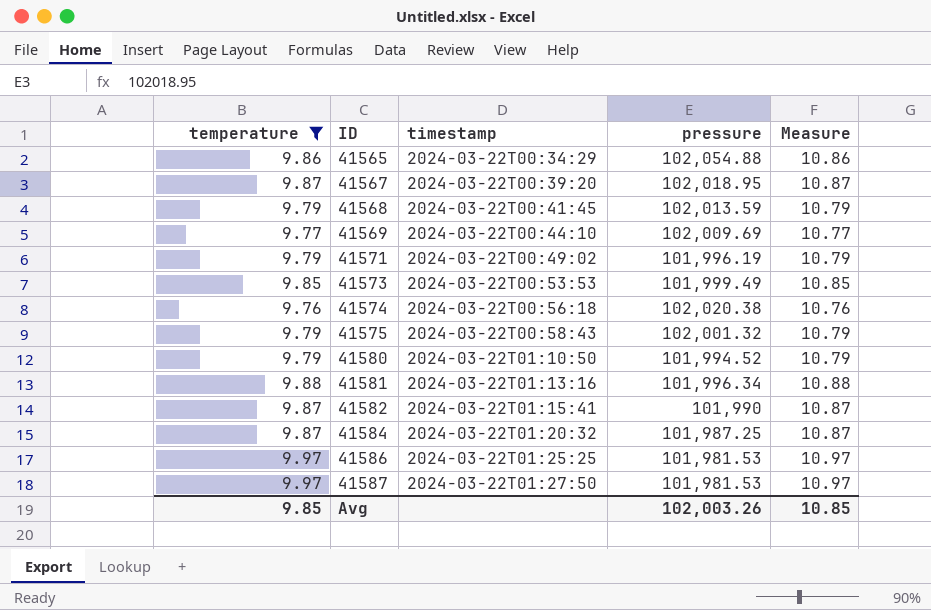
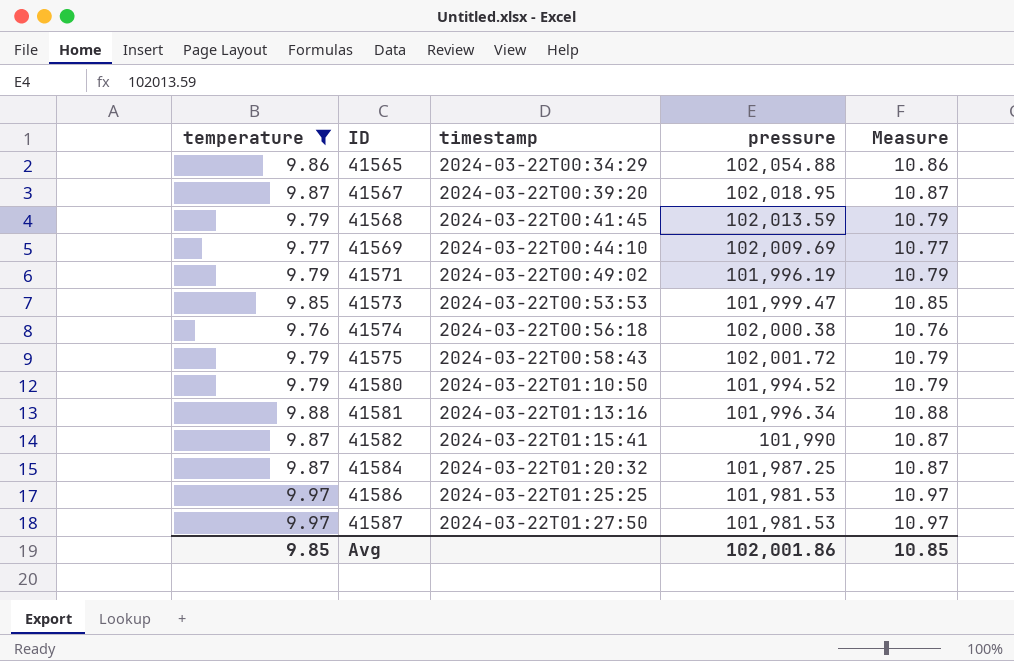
41573 | pressure: 101,999.49 -> 101,999.47
41574 | pressure: 102,020.38 -> 102,000.38
41575 | pressure: 102,001.32 -> 102,001.72
Avg | pressure: 102,003.26 -> 102,001.86

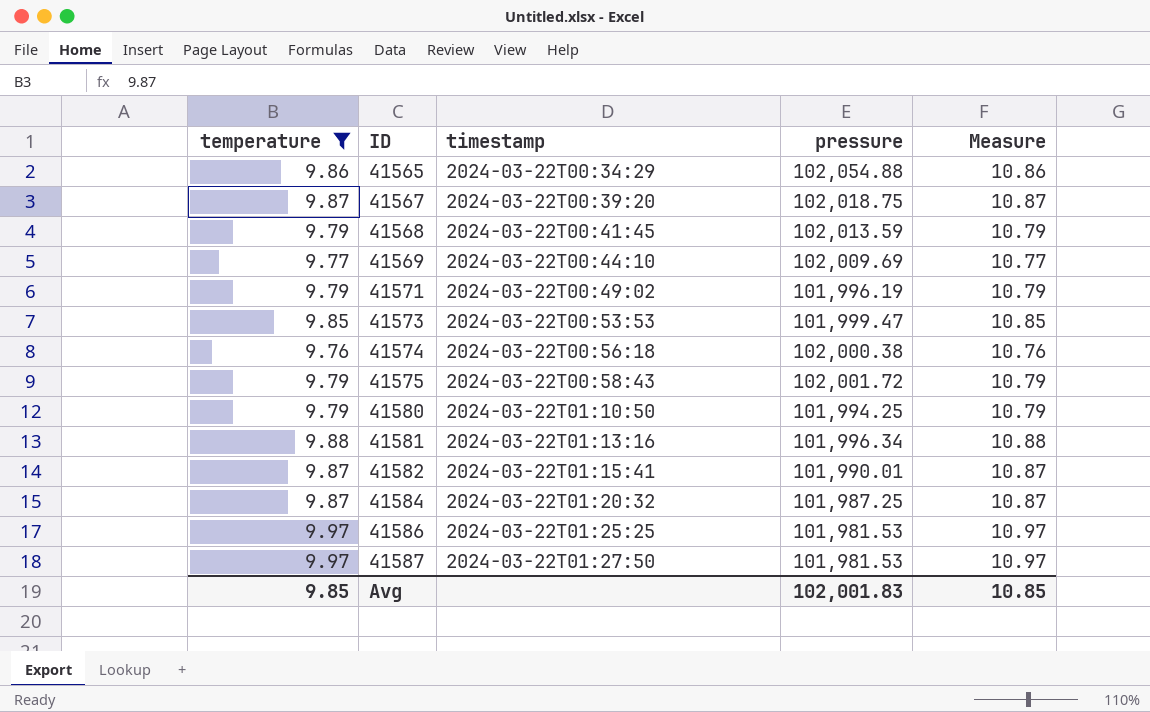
41567 | pressure: 102,018.95 -> 102,018.75
41580 | pressure: 101,994.52 -> 101,994.25
41582 | pressure: 101,990 -> 101,990.01
Avg | pressure: 102,001.86 -> 102,001.83

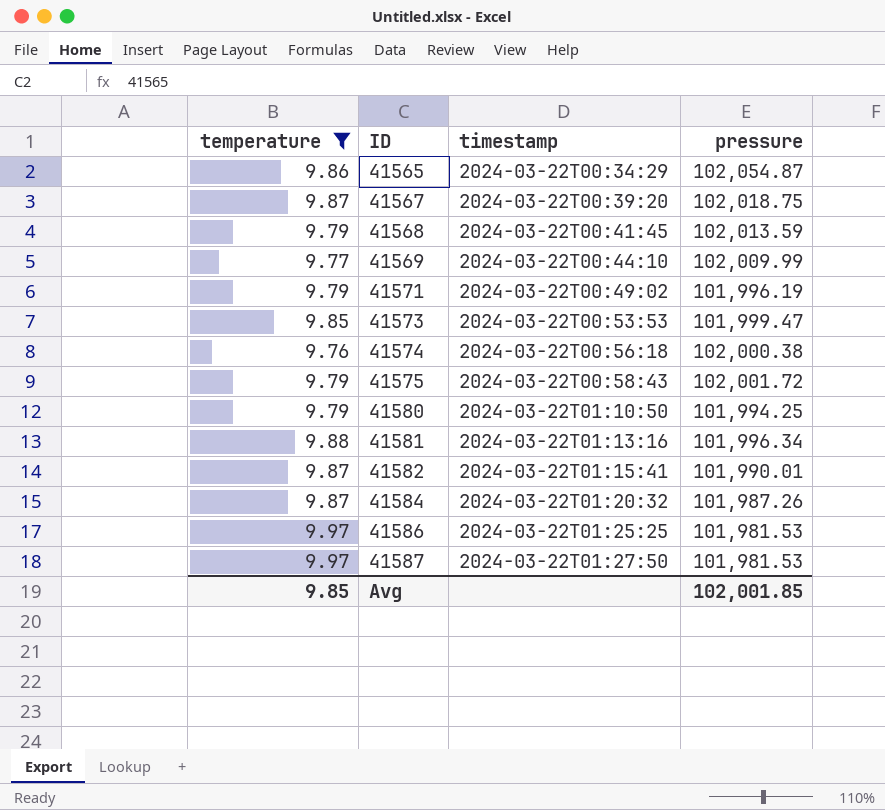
column Measure | formula: [temperature] + 1 -> none
41565 | pressure: 102,054.88 -> 102,054.87
41569 | pressure: 102,009.69 -> 102,009.99
41584 | pressure: 101,987.25 -> 101,987.26
Avg | pressure: 102,001.83 -> 102,001.85

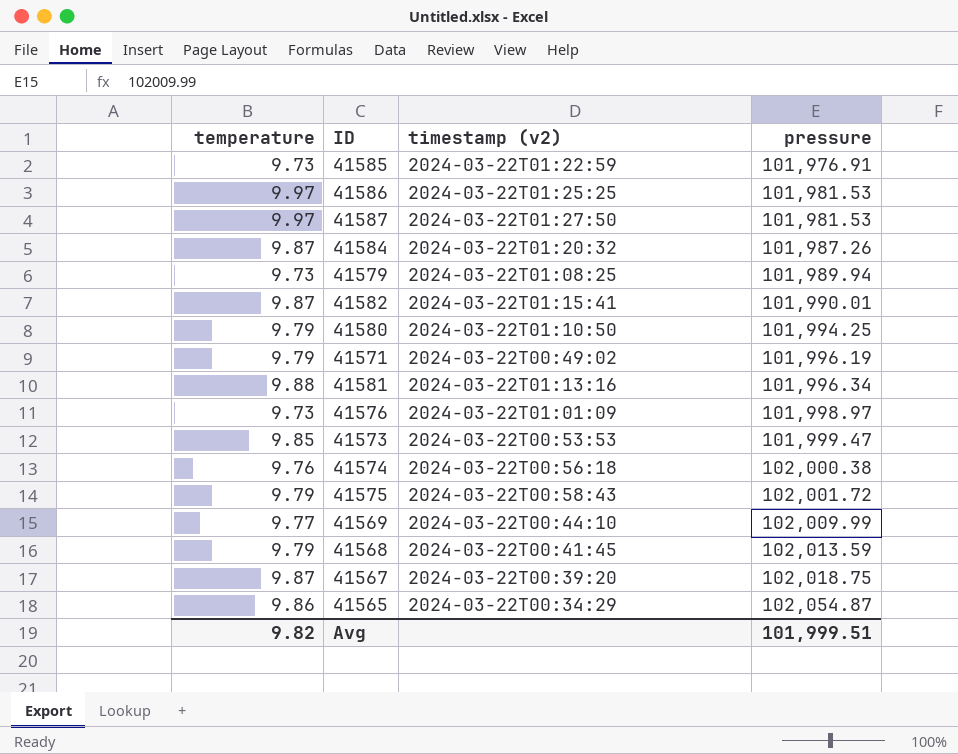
filter: temperature != 9.73 -> none
row order: ID ascending -> pressure ascending
column name: timestamp -> timestamp (v2)
Avg | temperature: 9.85 -> 9.82
Avg | pressure: 102,001.85 -> 101,999.51

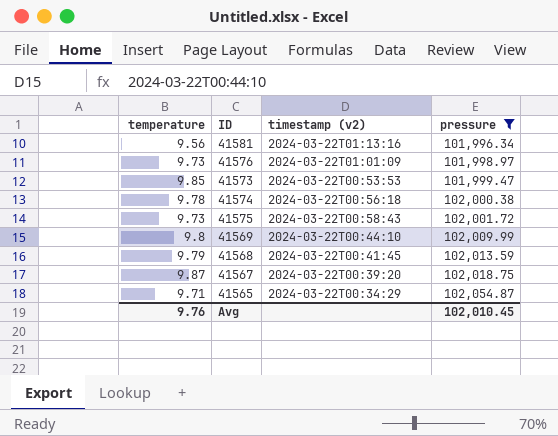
filter: none -> pressure >= 101,996.34
41581 | temperature: 9.88 -> 9.56
41574 | temperature: 9.76 -> 9.78
41575 | temperature: 9.79 -> 9.73
41569 | temperature: 9.77 -> 9.8
41565 | temperature: 9.86 -> 9.71
Avg | temperature: 9.82 -> 9.76
Avg | pressure: 101,999.51 -> 102,010.45

